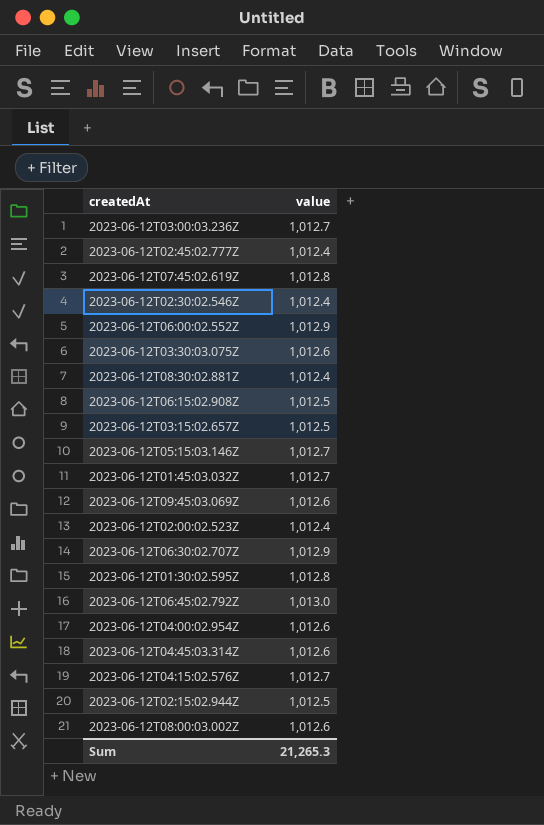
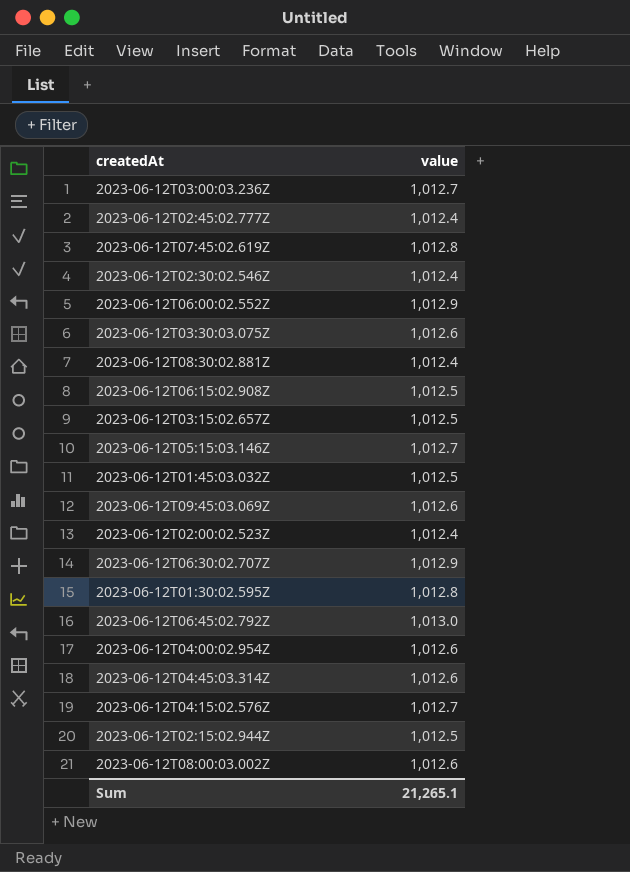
2023-06-12T01:45:03.032Z | value: 1,012.7 -> 1,012.5
Sum | value: 21,265.3 -> 21,265.1

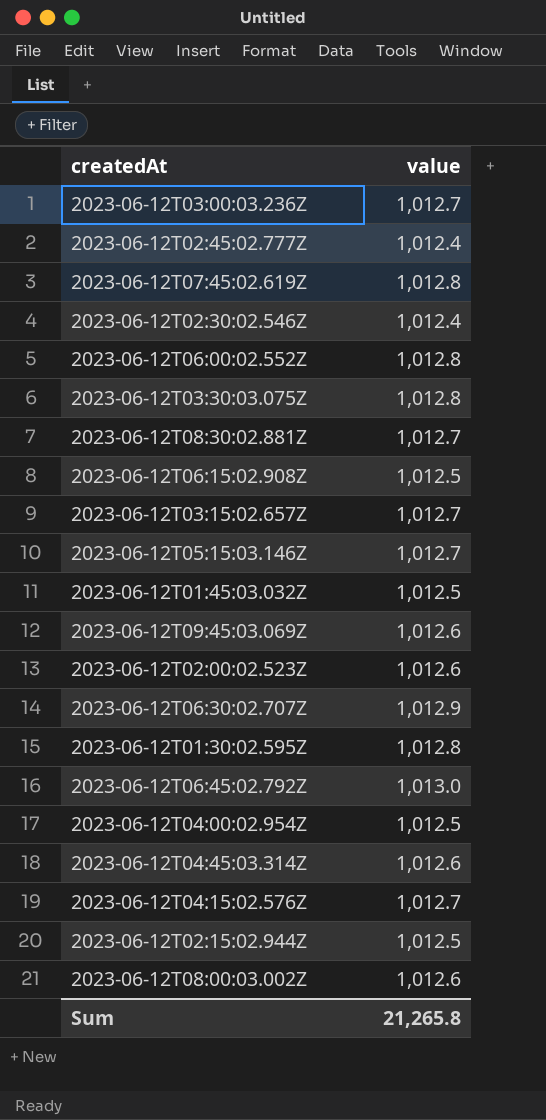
2023-06-12T06:00:02.552Z | value: 1,012.9 -> 1,012.8
2023-06-12T03:30:03.075Z | value: 1,012.6 -> 1,012.8
2023-06-12T08:30:02.881Z | value: 1,012.4 -> 1,012.7
2023-06-12T03:15:02.657Z | value: 1,012.5 -> 1,012.7
2023-06-12T02:00:02.523Z | value: 1,012.4 -> 1,012.6
2023-06-12T04:00:02.954Z | value: 1,012.6 -> 1,012.5
Sum | value: 21,265.1 -> 21,265.8

